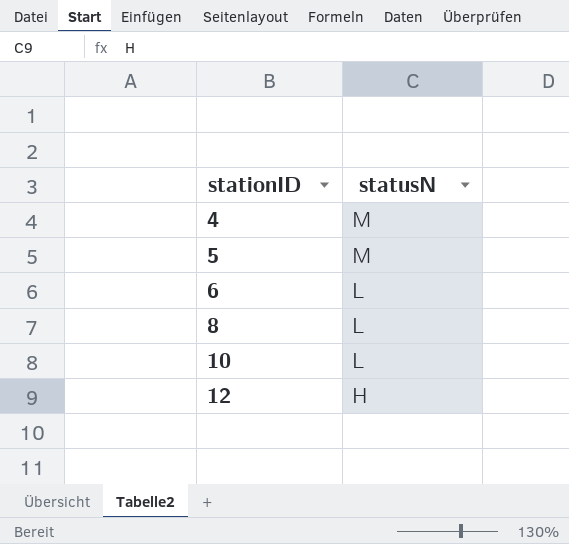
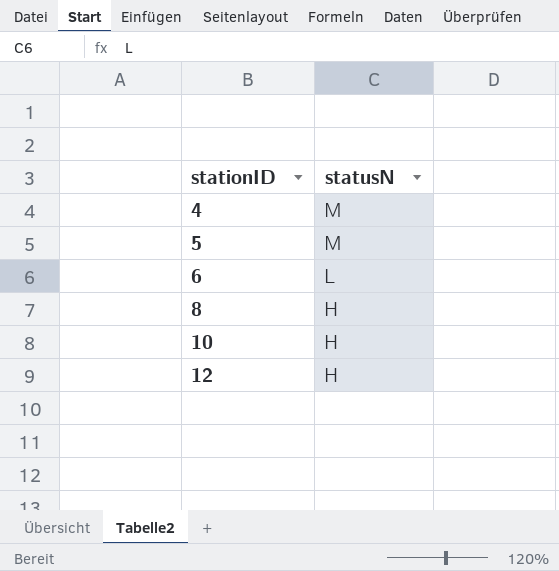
8 | statusN: L -> H
10 | statusN: L -> H

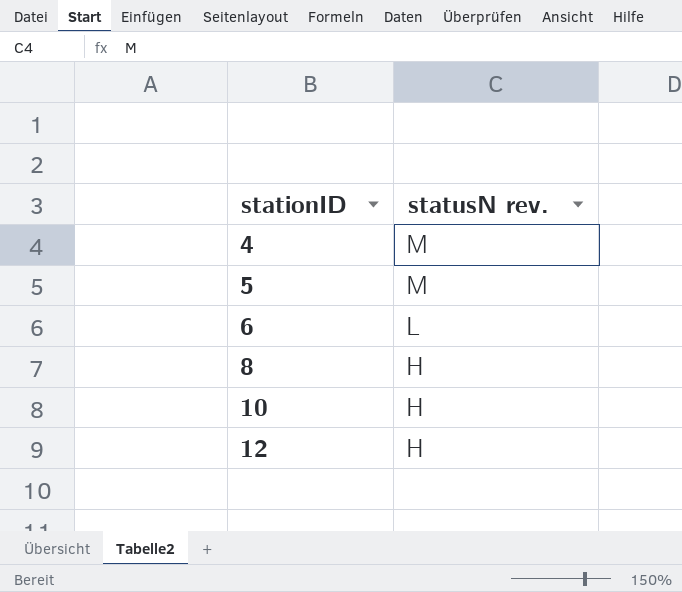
column name: statusN -> statusN rev.

